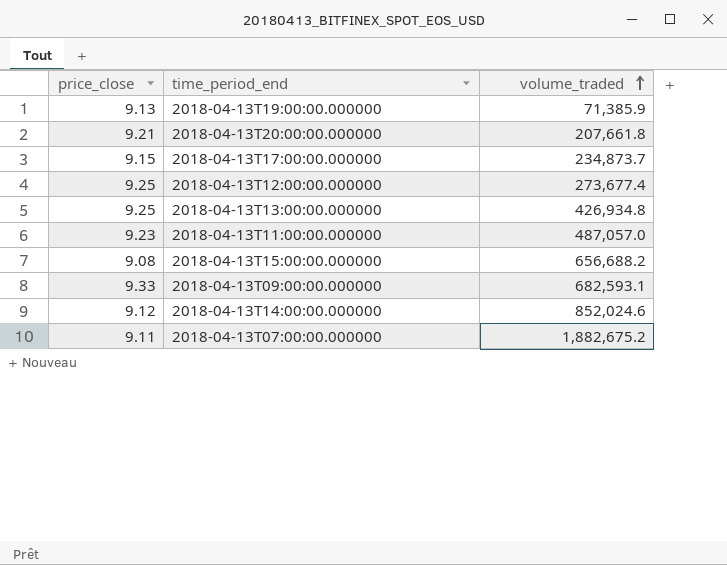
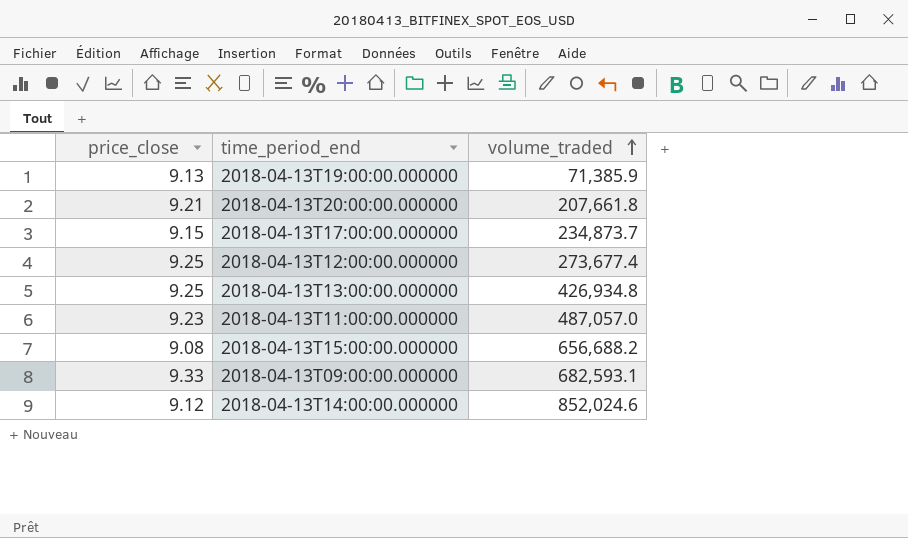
row 2018-04-13T07:00:00.000000: 9.11 | 1,882,675.2 -> none

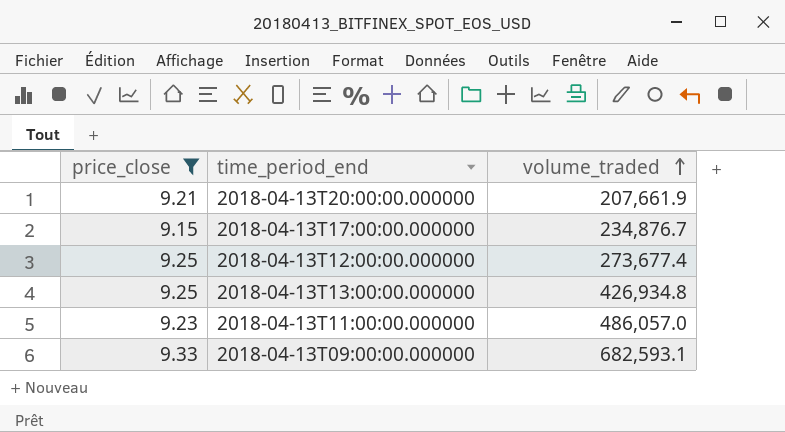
filter: none -> price_close >= 9.15
2018-04-13T20:00:00.000000 | volume_traded: 207,661.8 -> 207,661.9
2018-04-13T17:00:00.000000 | volume_traded: 234,873.7 -> 234,876.7
2018-04-13T11:00:00.000000 | volume_traded: 487,057.0 -> 486,057.0

